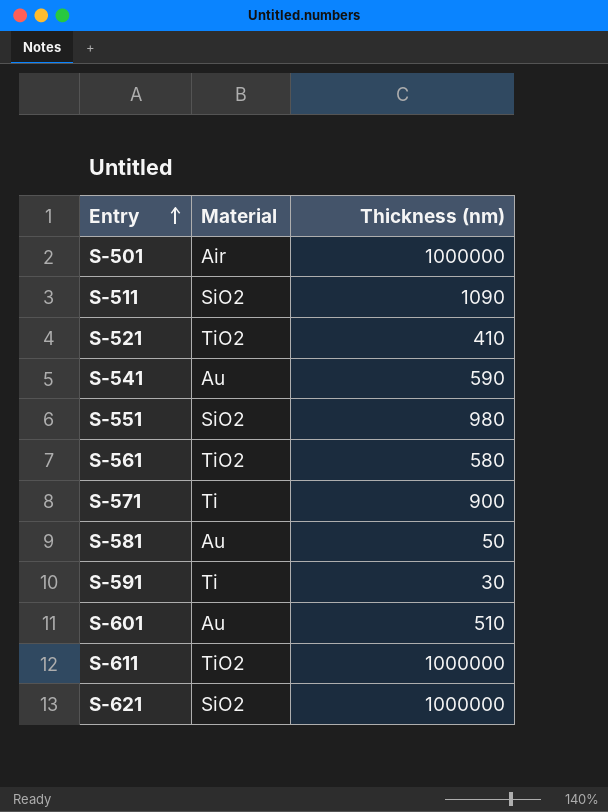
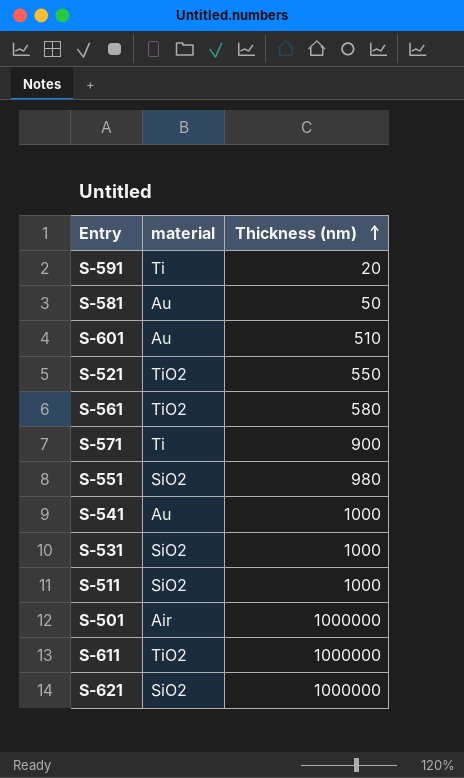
row order: Entry ascending -> Thickness (nm) ascending
column name: Material -> material
S-591 | Thickness (nm): 30 -> 20
S-521 | Thickness (nm): 410 -> 550
S-541 | Thickness (nm): 590 -> 1000
row S-531: none -> SiO2 | 1000
S-511 | Thickness (nm): 1090 -> 1000

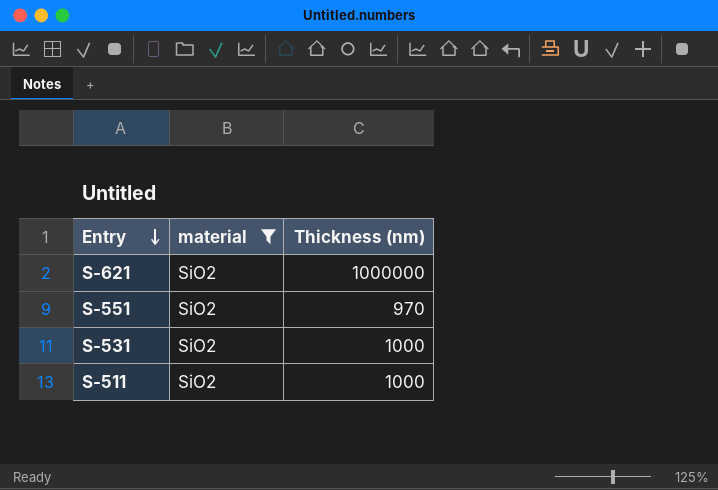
filter: none -> material = SiO2
row order: Thickness (nm) ascending -> Entry descending
S-551 | Thickness (nm): 980 -> 970

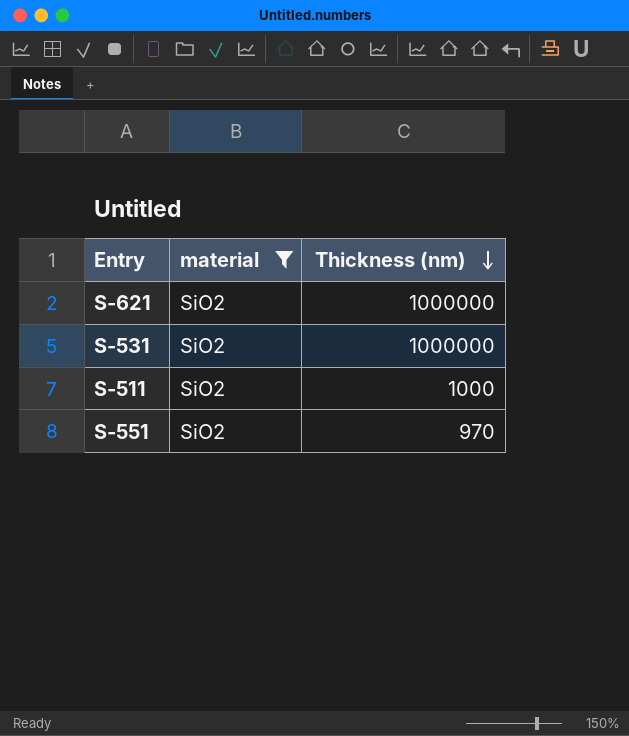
row order: Entry descending -> Thickness (nm) descending
S-531 | Thickness (nm): 1000 -> 1000000

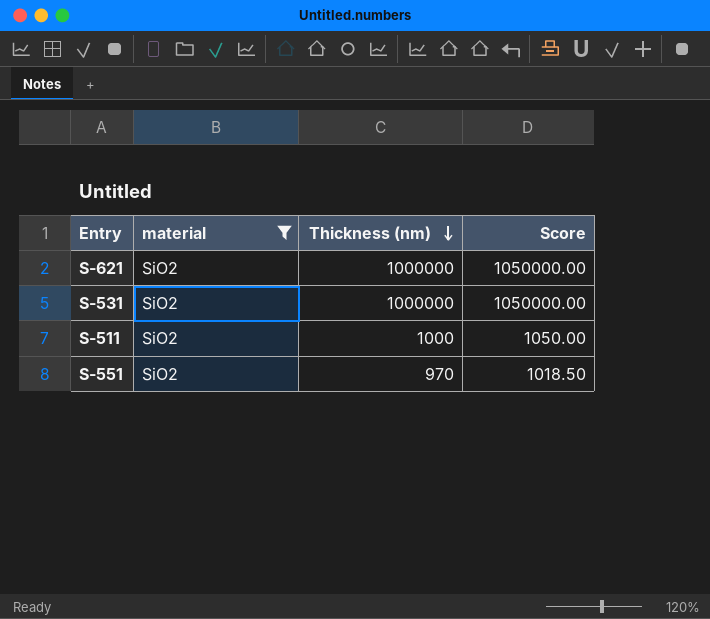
column Score | formula: none -> [Thickness (nm)] * 1.05

